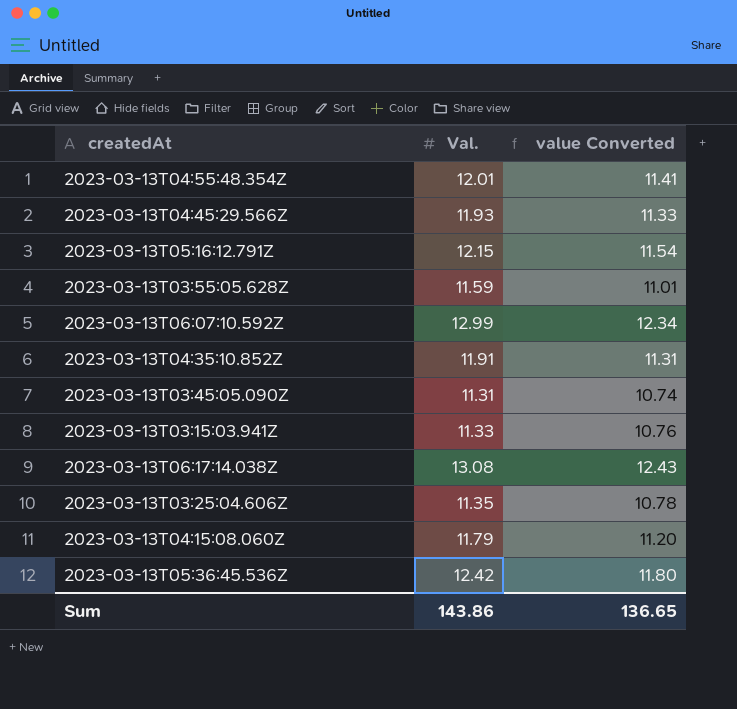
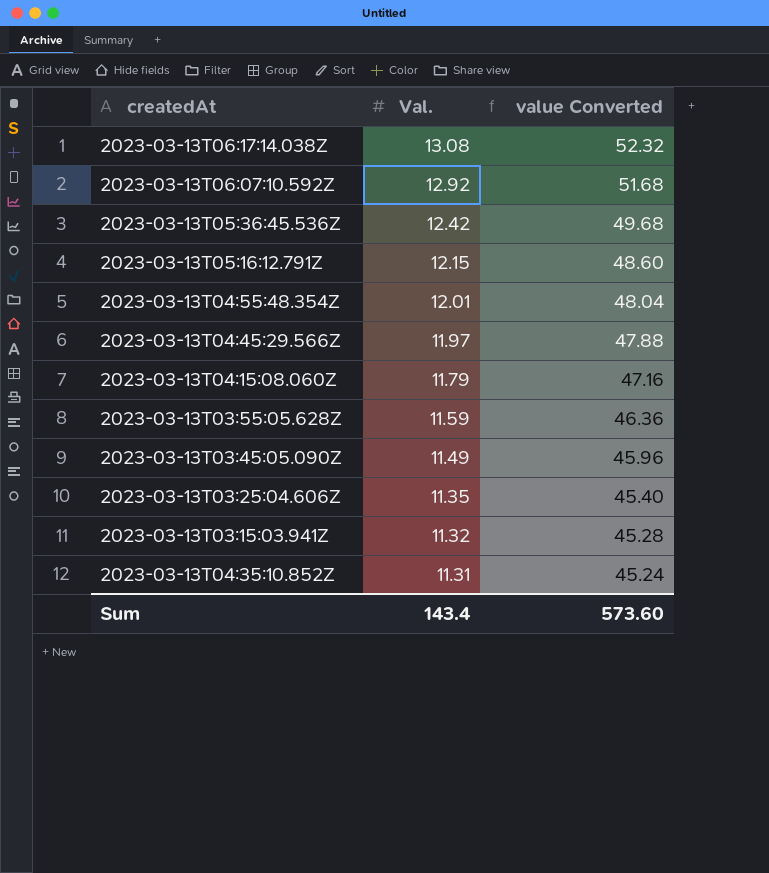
row order: none -> Val. descending
column value Converted | formula: [Val.] * 0.95 -> [Val.] * 4
2023-03-13T06:07:10.592Z | Val.: 12.99 -> 12.92
2023-03-13T04:45:29.566Z | Val.: 11.93 -> 11.97
2023-03-13T03:45:05.090Z | Val.: 11.31 -> 11.49
2023-03-13T03:15:03.941Z | Val.: 11.33 -> 11.32
2023-03-13T04:35:10.852Z | Val.: 11.91 -> 11.31
Sum | Val.: 143.86 -> 143.4
Sum | value Converted: 136.65 -> 573.60

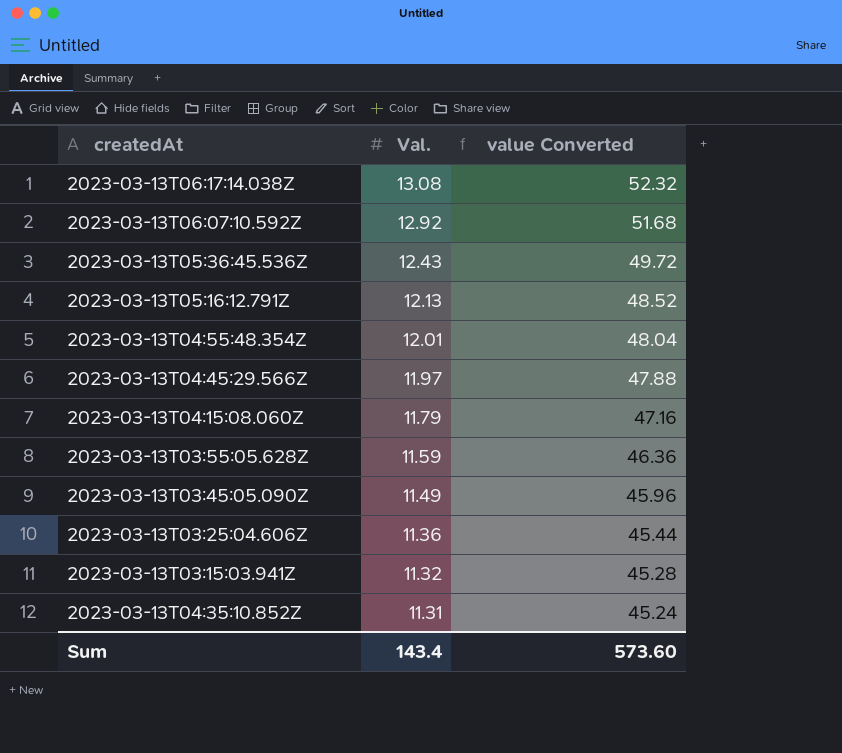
2023-03-13T05:36:45.536Z | Val.: 12.42 -> 12.43
2023-03-13T05:36:45.536Z | value Converted: 49.68 -> 49.72
2023-03-13T05:16:12.791Z | Val.: 12.15 -> 12.13
2023-03-13T05:16:12.791Z | value Converted: 48.60 -> 48.52
2023-03-13T03:25:04.606Z | Val.: 11.35 -> 11.36
2023-03-13T03:25:04.606Z | value Converted: 45.40 -> 45.44

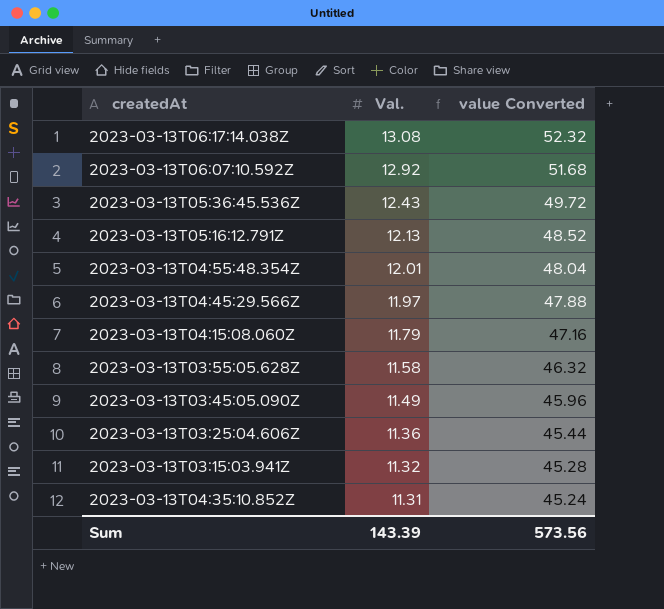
2023-03-13T03:55:05.628Z | Val.: 11.59 -> 11.58
2023-03-13T03:55:05.628Z | value Converted: 46.36 -> 46.32
Sum | Val.: 143.4 -> 143.39
Sum | value Converted: 573.60 -> 573.56

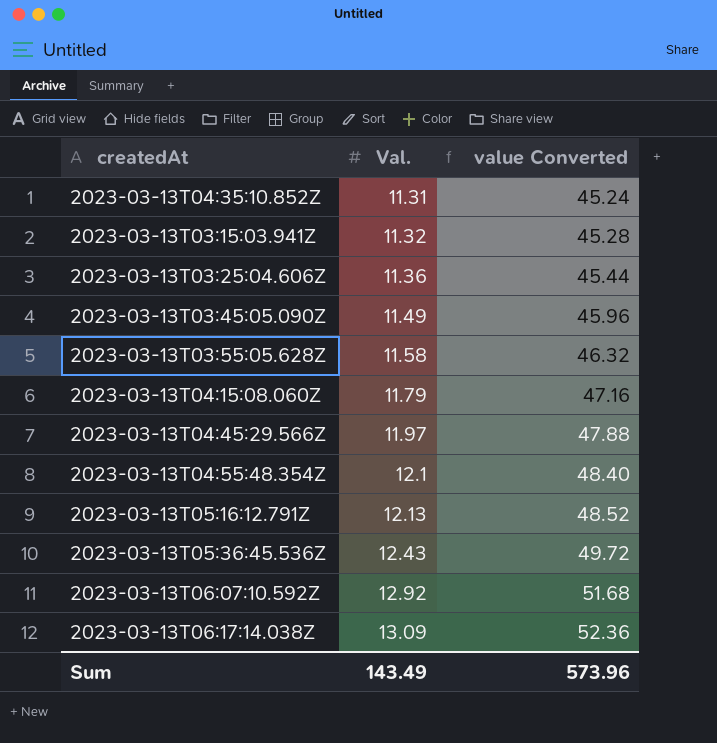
row order: Val. descending -> Val. ascending
2023-03-13T04:55:48.354Z | Val.: 12.01 -> 12.1
2023-03-13T04:55:48.354Z | value Converted: 48.04 -> 48.40
2023-03-13T06:17:14.038Z | Val.: 13.08 -> 13.09
2023-03-13T06:17:14.038Z | value Converted: 52.32 -> 52.36
Sum | Val.: 143.39 -> 143.49
Sum | value Converted: 573.56 -> 573.96

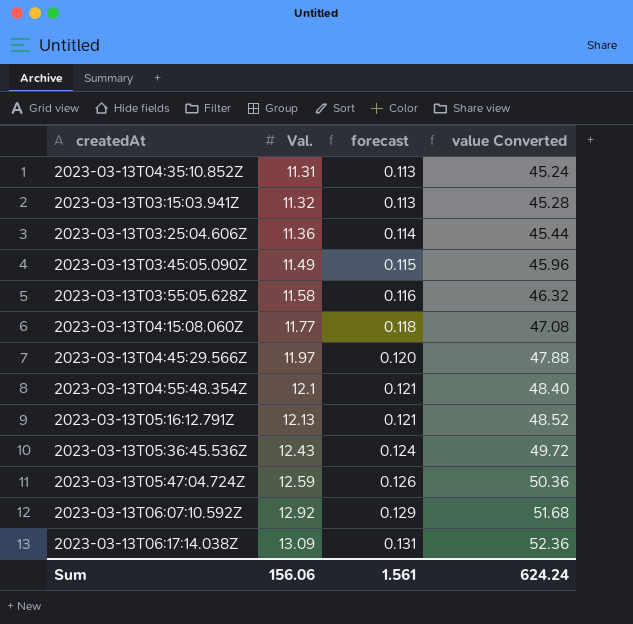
column forecast | formula: none -> [Val.] * 0.01
2023-03-13T04:15:08.060Z | Val.: 11.79 -> 11.77
2023-03-13T04:15:08.060Z | value Converted: 47.16 -> 47.08
row 2023-03-13T05:47:04.724Z: none -> 12.59 | 0.126 | 50.36
Sum | Val.: 143.49 -> 156.06
Sum | value Converted: 573.96 -> 624.24

